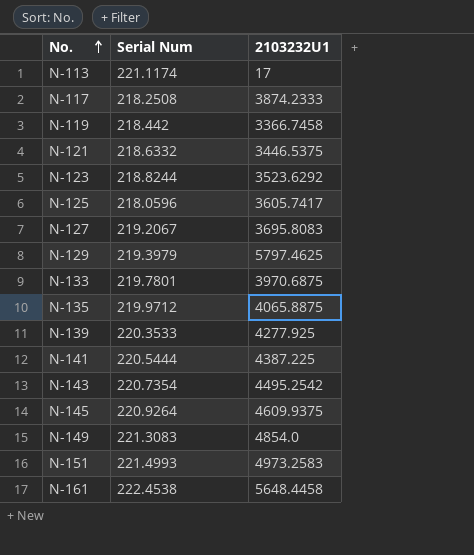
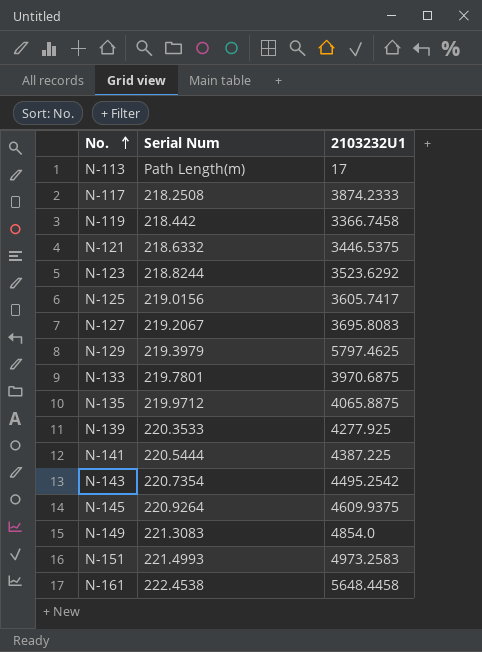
N-113 | Serial Num: 221.1174 -> Path Length(m)
N-125 | Serial Num: 218.0596 -> 219.0156

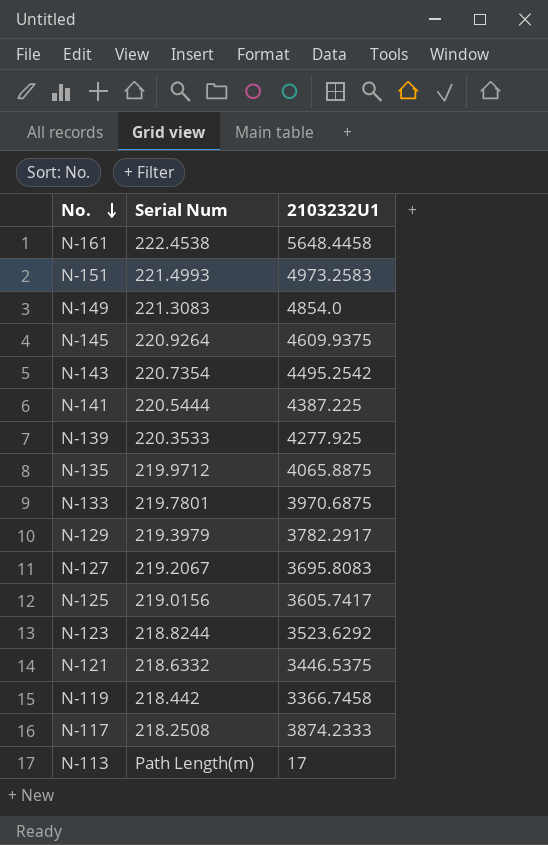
row order: No. ascending -> No. descending
N-129 | 2103232U1: 5797.4625 -> 3782.2917

